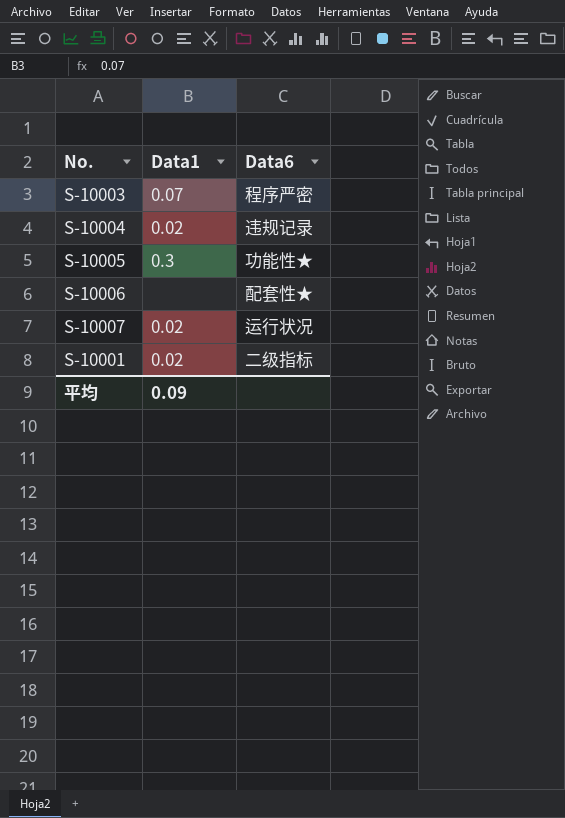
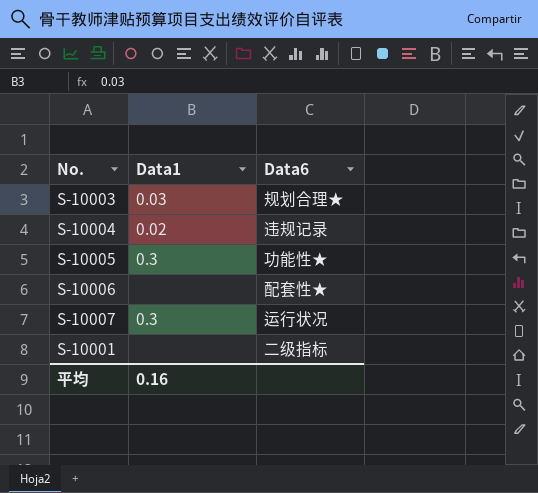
S-10003 | Data1: 0.07 -> 0.03
S-10003 | Data6: 程序严密 -> 规划合理★
S-10007 | Data1: 0.02 -> 0.3
S-10001 | Data1: 0.02 -> none
平均 | Data1: 0.09 -> 0.16

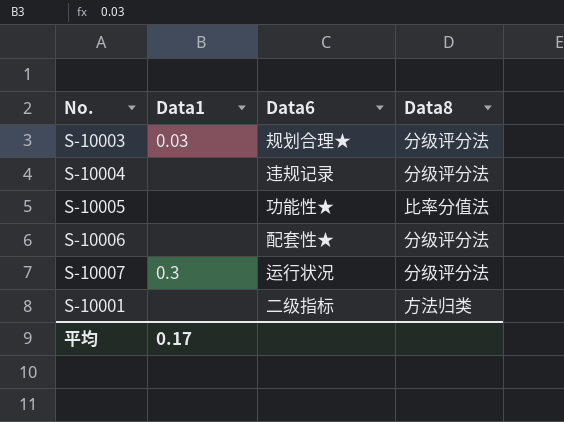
column Data8 | position: none -> 4
S-10004 | Data1: 0.02 -> none
S-10005 | Data1: 0.3 -> none
平均 | Data1: 0.16 -> 0.17

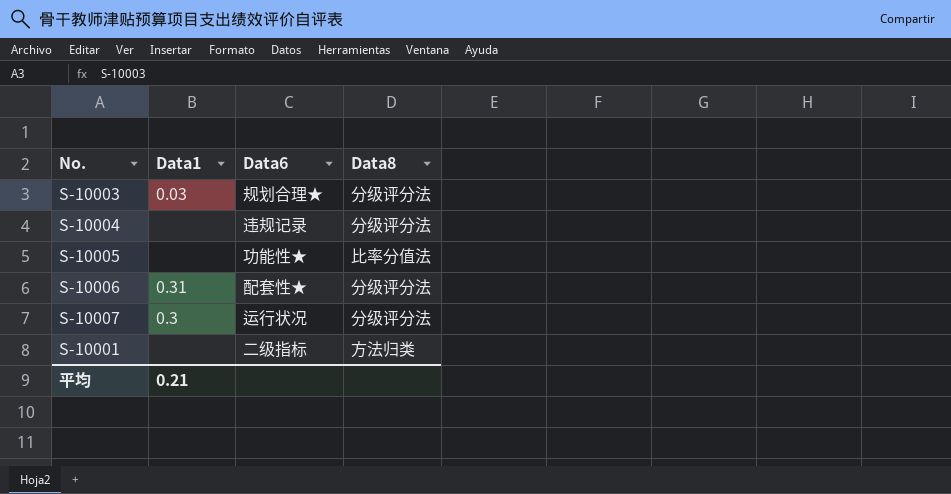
S-10006 | Data1: none -> 0.31
平均 | Data1: 0.17 -> 0.21

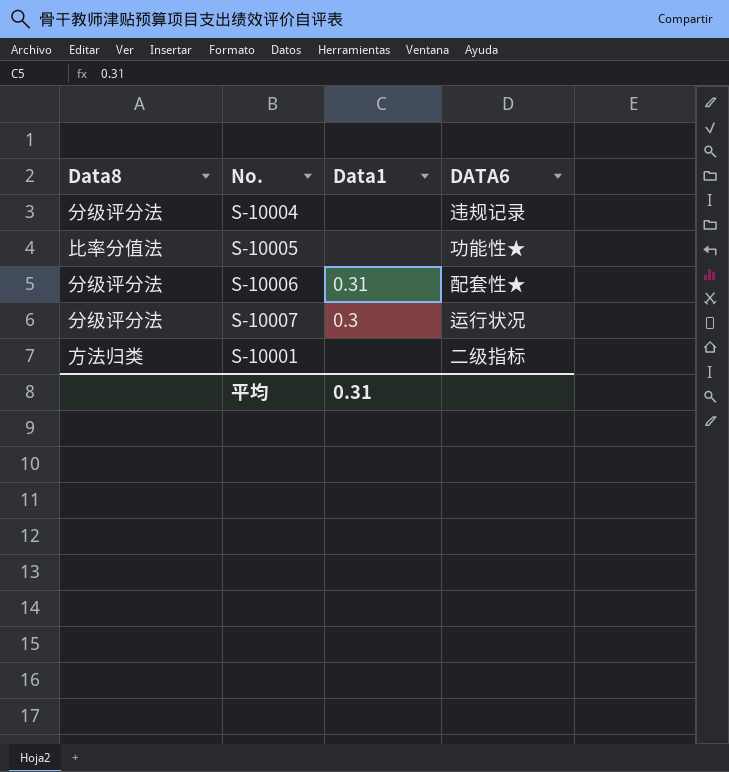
column Data8 | position: 4 -> 1
column name: Data6 -> DATA6
row S-10003: 0.03 | 规划合理★ | 分级评分法 -> none
平均 | Data1: 0.21 -> 0.31

